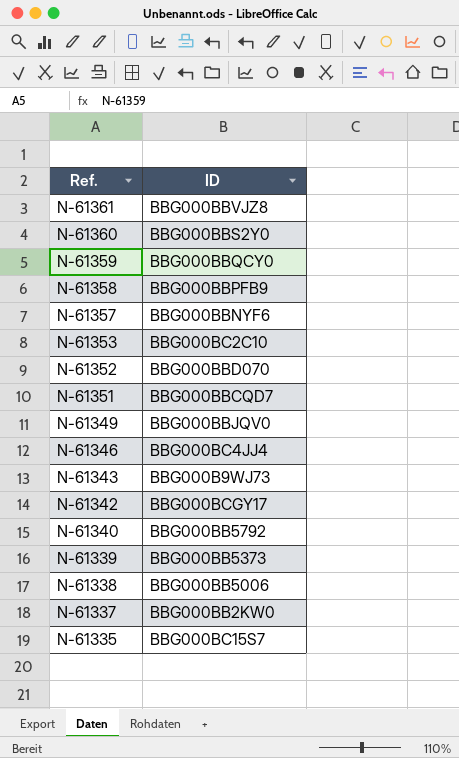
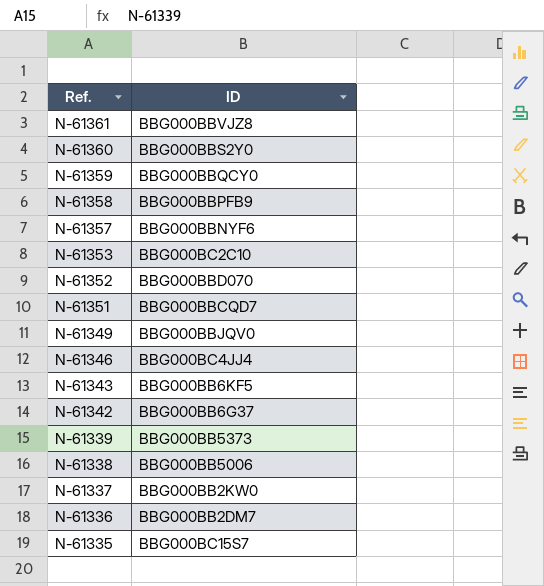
row N-61340: BBG000BB5792 -> none
N-61343 | ID: BBG000B9WJ73 -> BBG000BB6KF5
N-61342 | ID: BBG000BCGY17 -> BBG000BB6G37
row N-61336: none -> BBG000BB2DM7

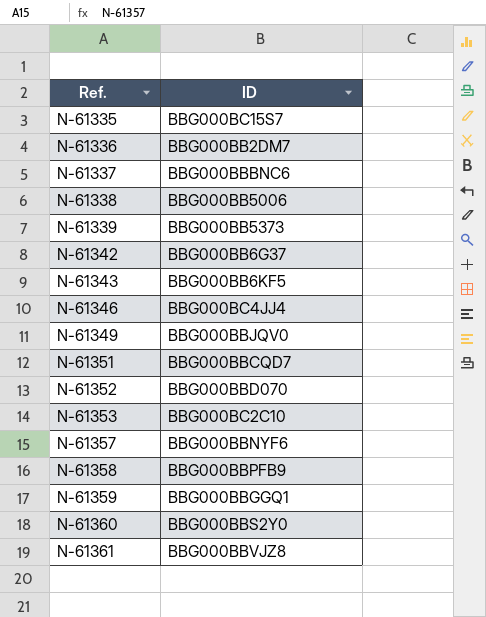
row order: Ref. descending -> Ref. ascending
N-61337 | ID: BBG000BB2KW0 -> BBG000BBBNC6
N-61359 | ID: BBG000BBQCY0 -> BBG000BBGGQ1

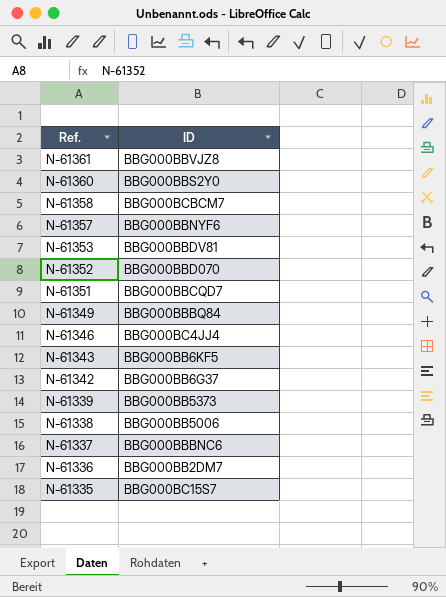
row order: Ref. ascending -> Ref. descending
row N-61359: BBG000BBGGQ1 -> none
N-61358 | ID: BBG000BBPFB9 -> BBG000BCBCM7
N-61353 | ID: BBG000BC2C10 -> BBG000BBDV81
N-61349 | ID: BBG000BBJQV0 -> BBG000BBBQ84

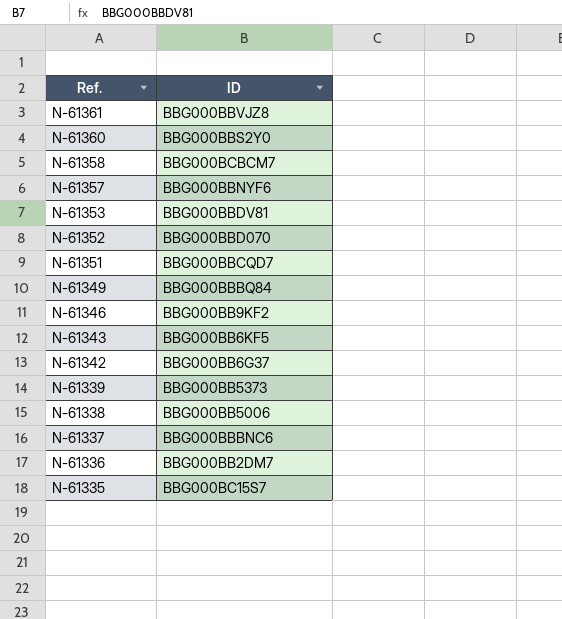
N-61346 | ID: BBG000BC4JJ4 -> BBG000BB9KF2

